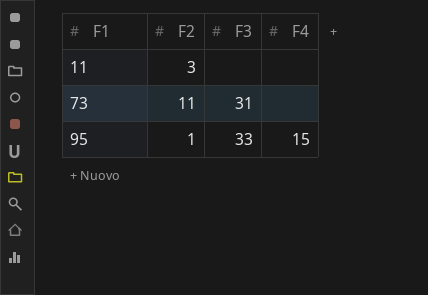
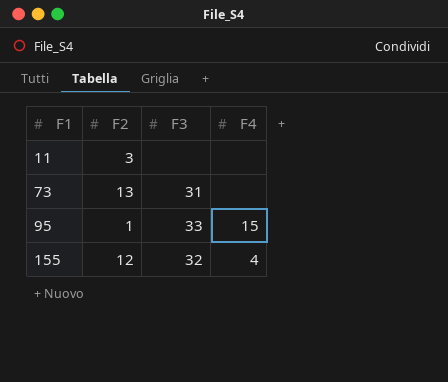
73 | F2: 11 -> 13
row 155: none -> 12 | 32 | 4

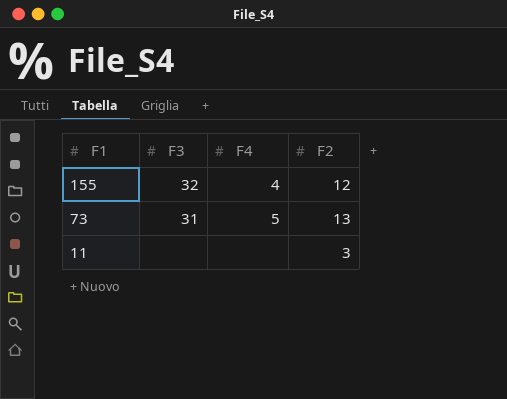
row order: F1 ascending -> F1 descending
column F2 | position: 2 -> 4
row 95: 1 | 33 | 15 -> none
73 | F4: none -> 5

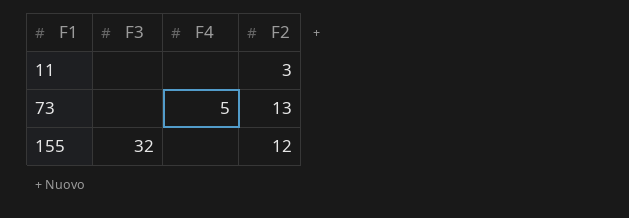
row order: F1 descending -> F1 ascending
73 | F3: 31 -> none
155 | F4: 4 -> none

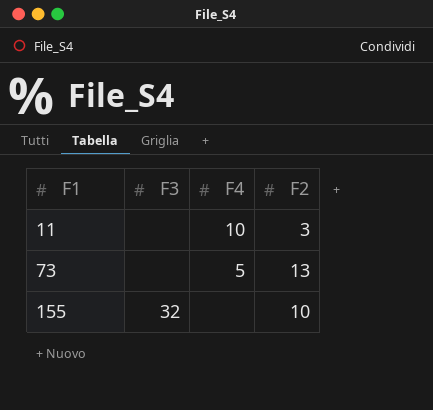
11 | F4: none -> 10
155 | F2: 12 -> 10

